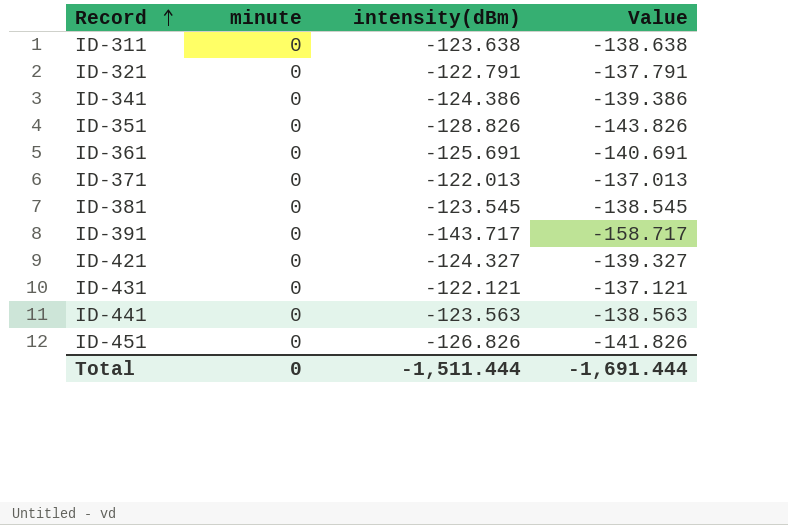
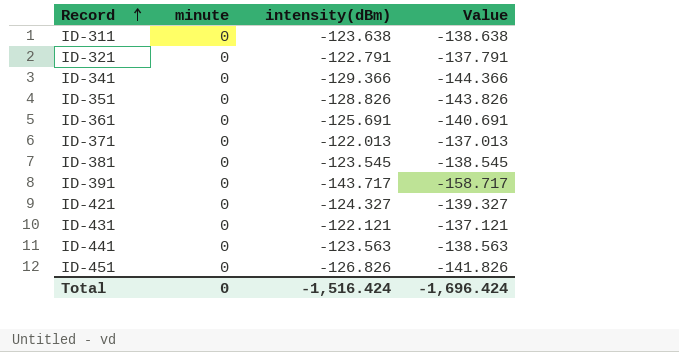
ID-341 | intensity(dBm): -124.386 -> -129.366
ID-341 | Value: -139.386 -> -144.366
Total | intensity(dBm): -1,511.444 -> -1,516.424
Total | Value: -1,691.444 -> -1,696.424

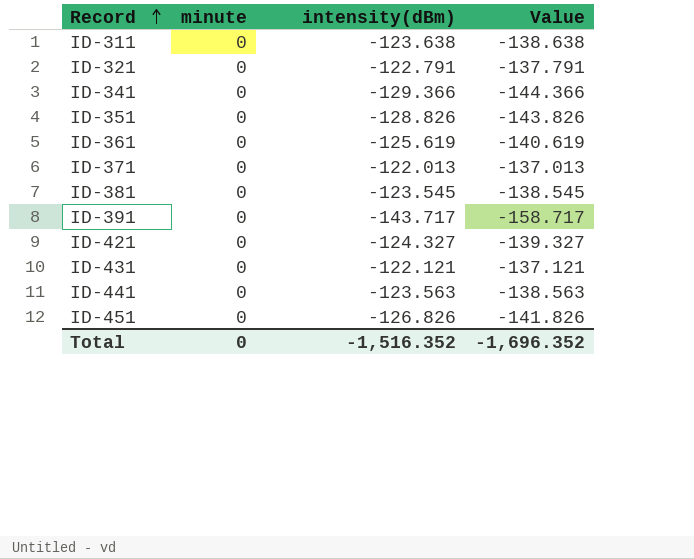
ID-361 | intensity(dBm): -125.691 -> -125.619
ID-361 | Value: -140.691 -> -140.619
Total | intensity(dBm): -1,516.424 -> -1,516.352
Total | Value: -1,696.424 -> -1,696.352

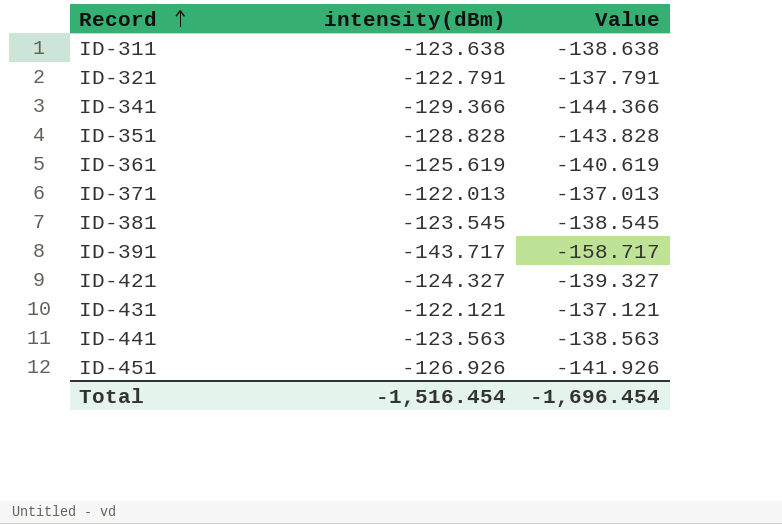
column minute | position: 2 -> none
ID-351 | intensity(dBm): -128.826 -> -128.828
ID-351 | Value: -143.826 -> -143.828
ID-451 | intensity(dBm): -126.826 -> -126.926
ID-451 | Value: -141.826 -> -141.926
Total | intensity(dBm): -1,516.352 -> -1,516.454
Total | Value: -1,696.352 -> -1,696.454

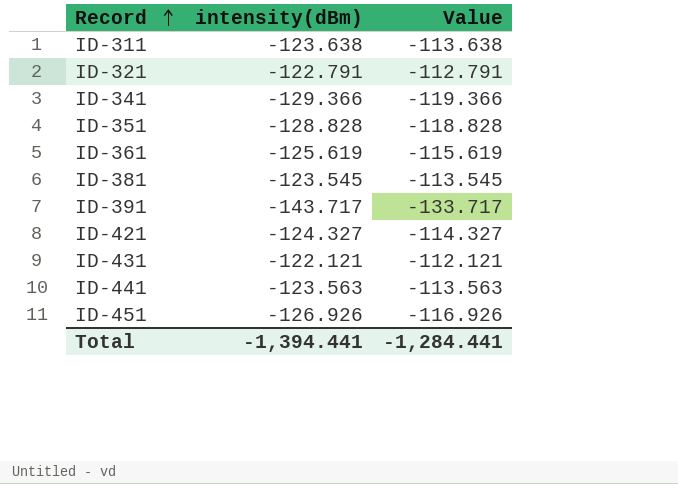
column Value | formula: [intensity(dBm)] - 15 -> [intensity(dBm)] + 10
row ID-371: -122.013 | -137.013 -> none
Total | intensity(dBm): -1,516.454 -> -1,394.441
Total | Value: -1,696.454 -> -1,284.441

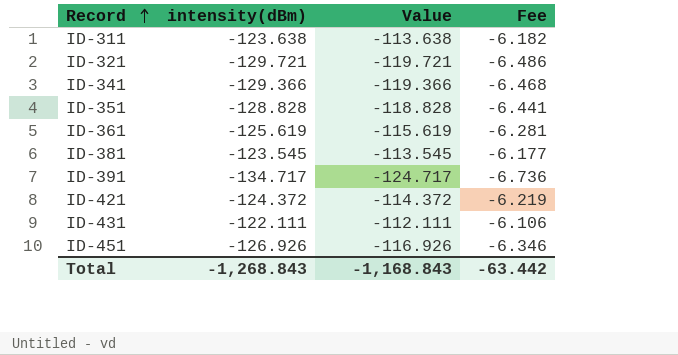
column Fee | formula: none -> [intensity(dBm)] * 0.05
row ID-441: -123.563 | -113.563 -> none
ID-321 | intensity(dBm): -122.791 -> -129.721
ID-321 | Value: -112.791 -> -119.721
ID-391 | intensity(dBm): -143.717 -> -134.717
ID-391 | Value: -133.717 -> -124.717
ID-421 | intensity(dBm): -124.327 -> -124.372
ID-421 | Value: -114.327 -> -114.372
ID-431 | intensity(dBm): -122.121 -> -122.111
ID-431 | Value: -112.121 -> -112.111
Total | intensity(dBm): -1,394.441 -> -1,268.843
Total | Value: -1,284.441 -> -1,168.843

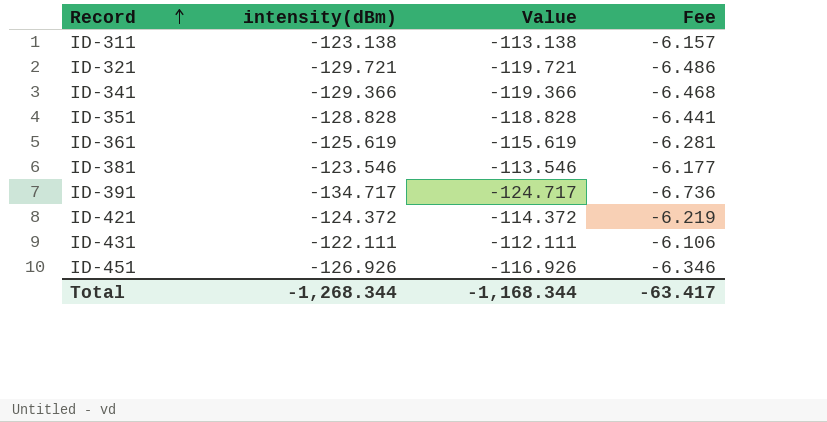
ID-311 | intensity(dBm): -123.638 -> -123.138
ID-311 | Value: -113.638 -> -113.138
ID-311 | Fee: -6.182 -> -6.157
ID-381 | intensity(dBm): -123.545 -> -123.546
ID-381 | Value: -113.545 -> -113.546
Total | intensity(dBm): -1,268.843 -> -1,268.344
Total | Value: -1,168.843 -> -1,168.344
Total | Fee: -63.442 -> -63.417

